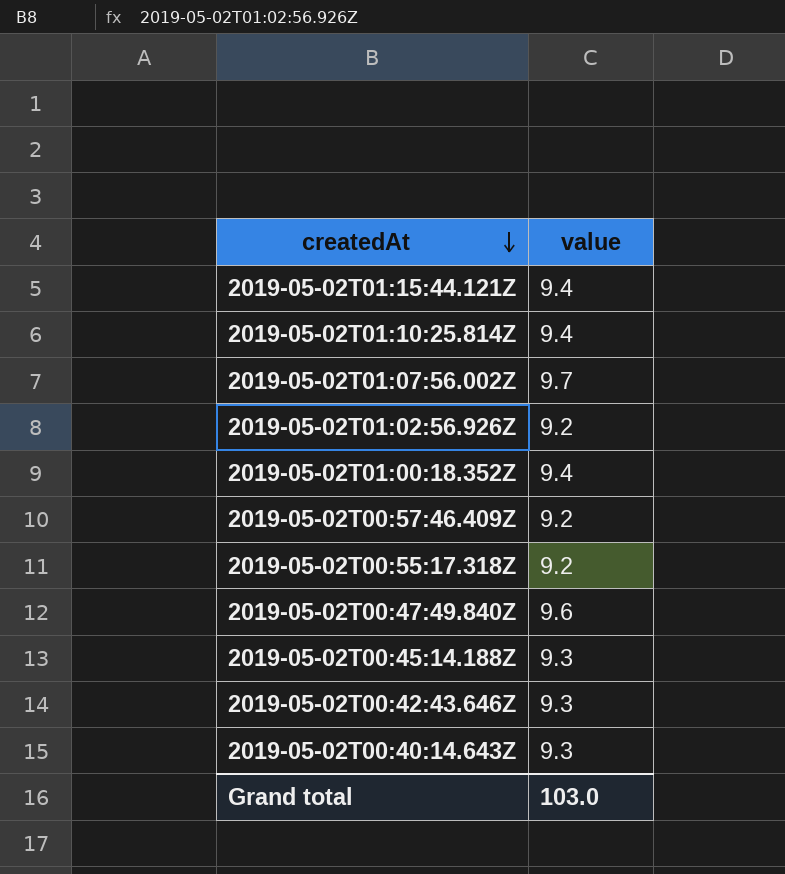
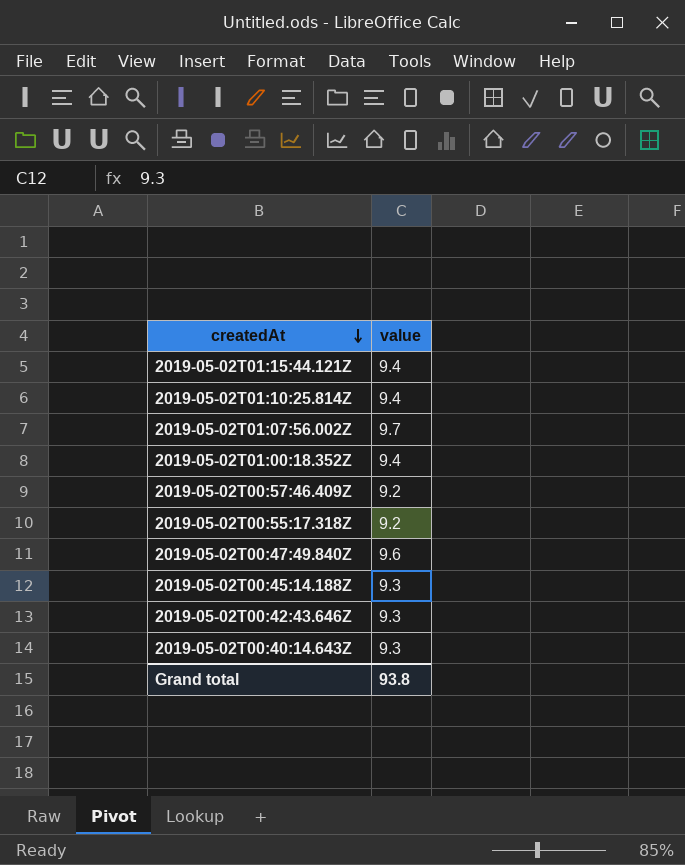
row 2019-05-02T01:02:56.926Z: 9.2 -> none
Grand total | value: 103.0 -> 93.8

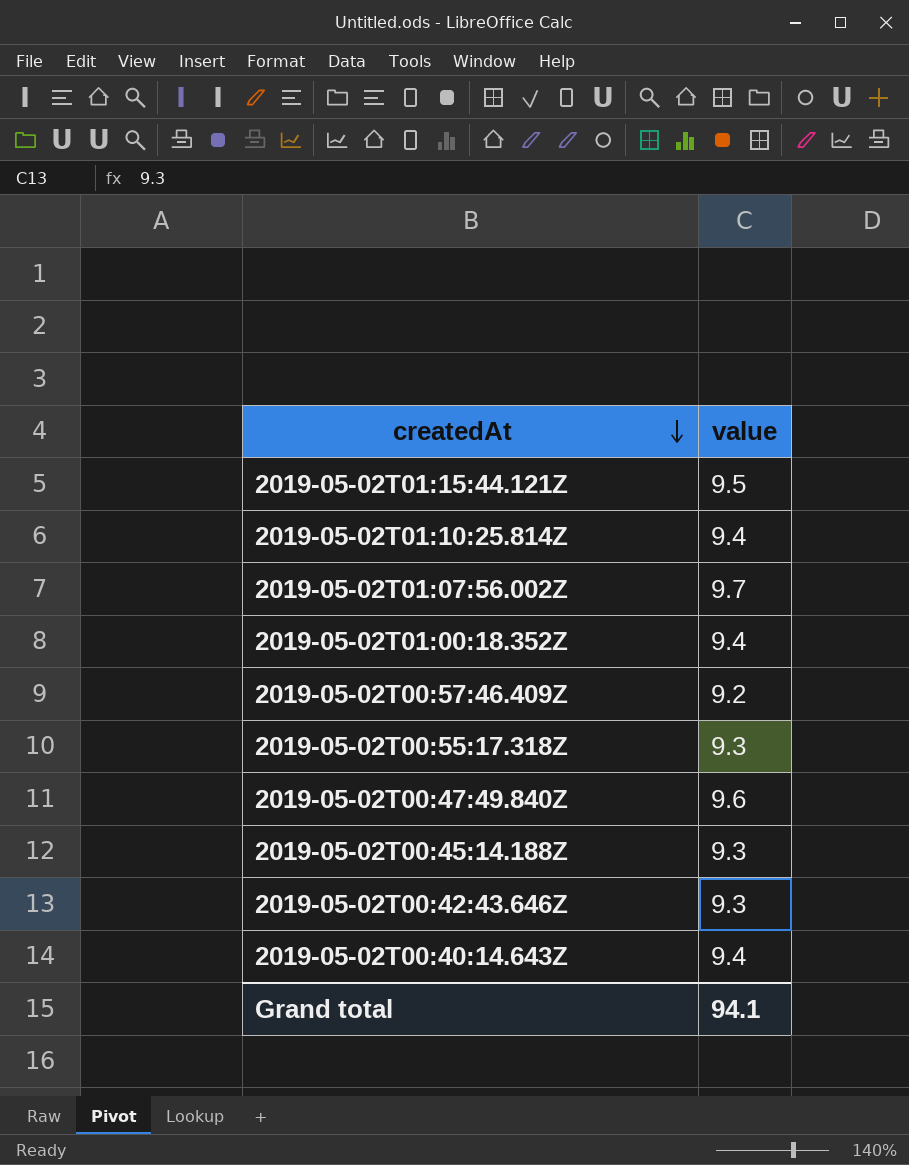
2019-05-02T01:15:44.121Z | value: 9.4 -> 9.5
2019-05-02T00:55:17.318Z | value: 9.2 -> 9.3
2019-05-02T00:40:14.643Z | value: 9.3 -> 9.4
Grand total | value: 93.8 -> 94.1

